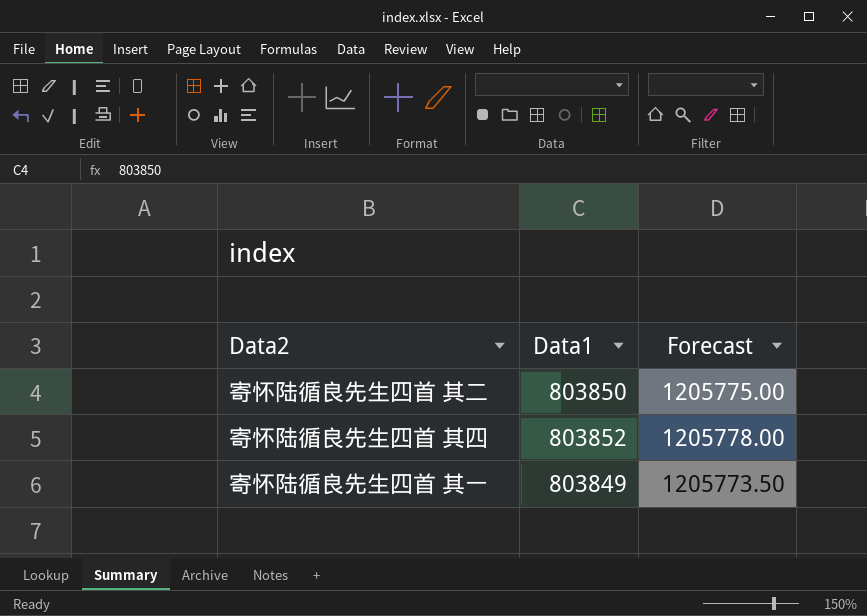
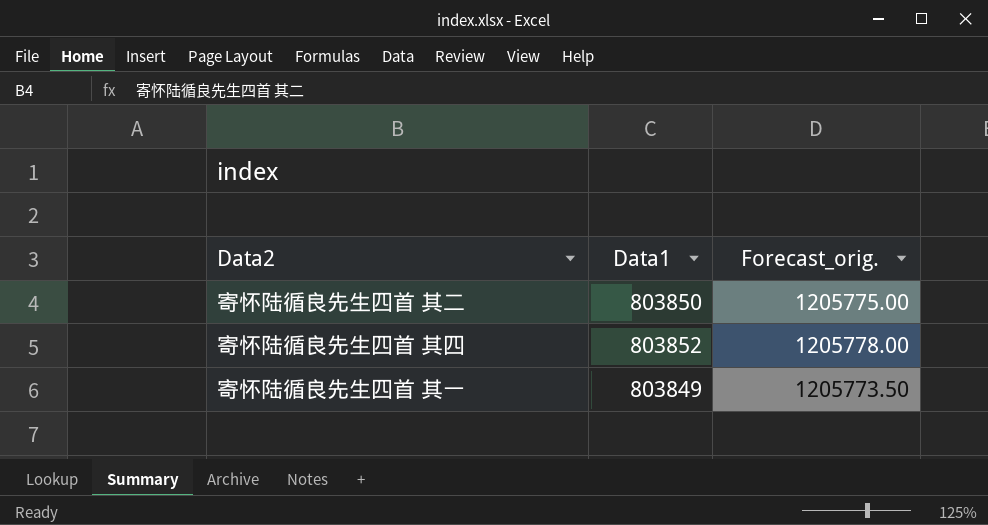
column name: Forecast -> Forecast_orig.

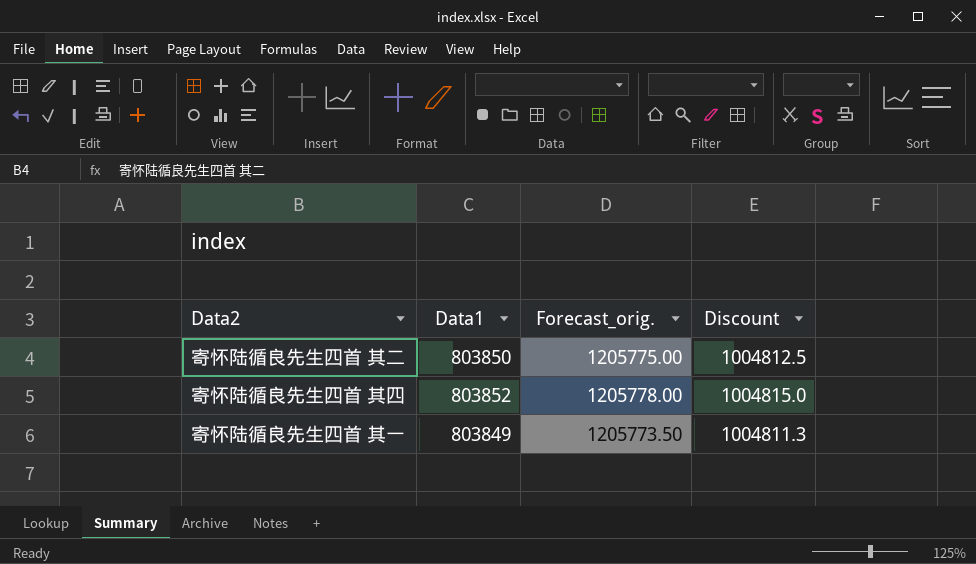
column Discount | formula: none -> [Data1] * 1.25

